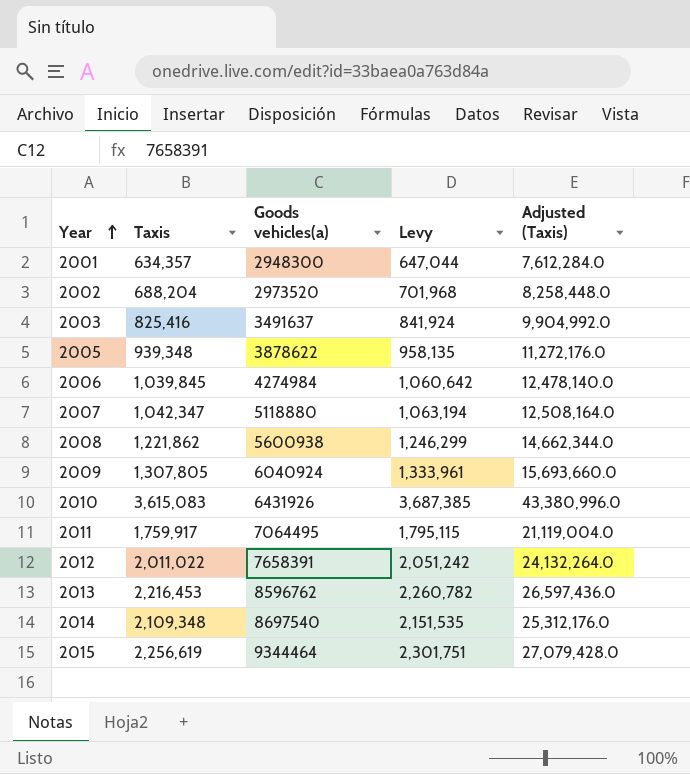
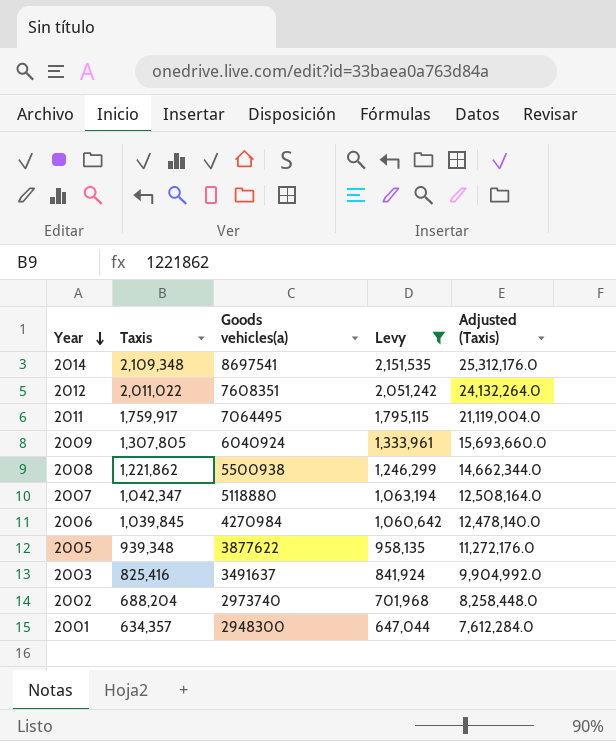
filter: none -> Levy <= 2,151,535
row order: Year ascending -> Year descending
2014 | Goods vehicles(a): 8697540 -> 8697541
2012 | Goods vehicles(a): 7658391 -> 7608351
2008 | Goods vehicles(a): 5600938 -> 5500938
2006 | Goods vehicles(a): 4274984 -> 4270984
2005 | Goods vehicles(a): 3878622 -> 3877622
2002 | Goods vehicles(a): 2973520 -> 2973740

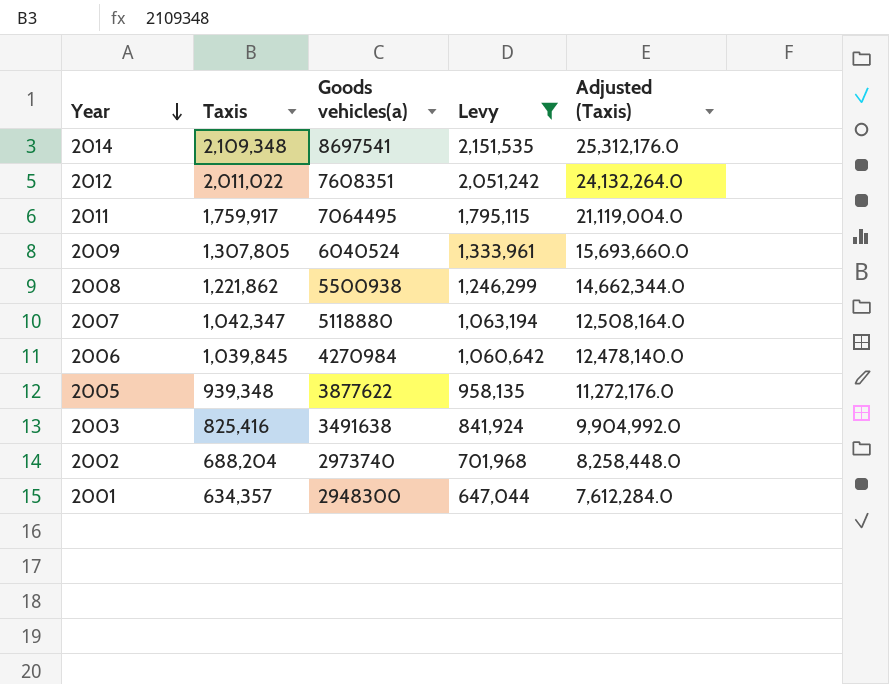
2009 | Goods vehicles(a): 6040924 -> 6040524
2003 | Goods vehicles(a): 3491637 -> 3491638

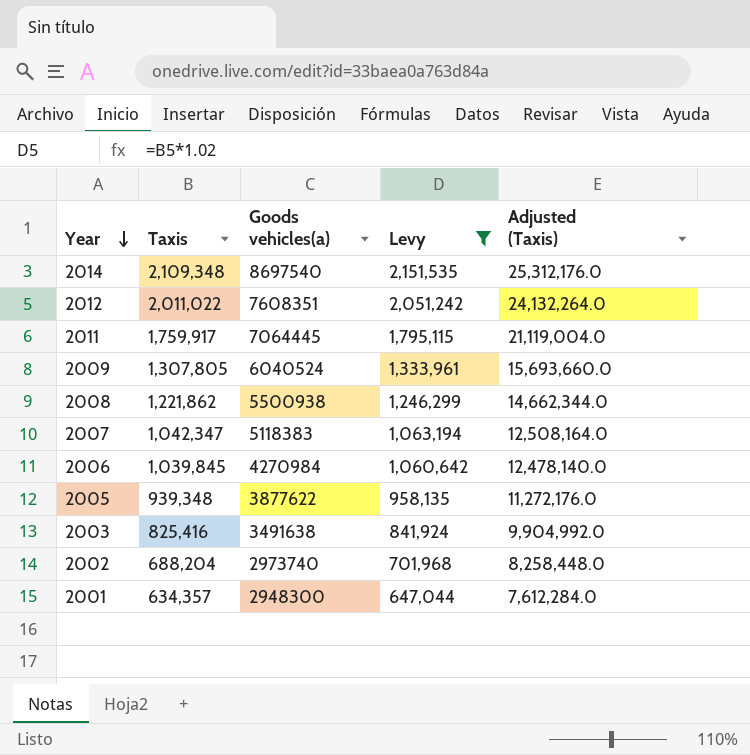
2014 | Goods vehicles(a): 8697541 -> 8697540
2011 | Goods vehicles(a): 7064495 -> 7064445
2007 | Goods vehicles(a): 5118880 -> 5118383

